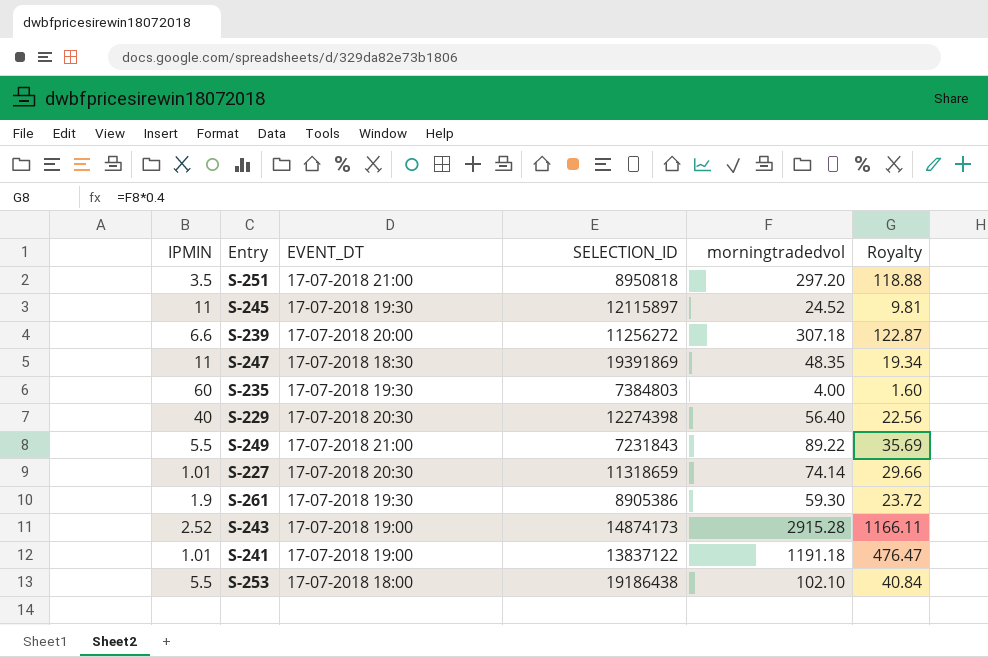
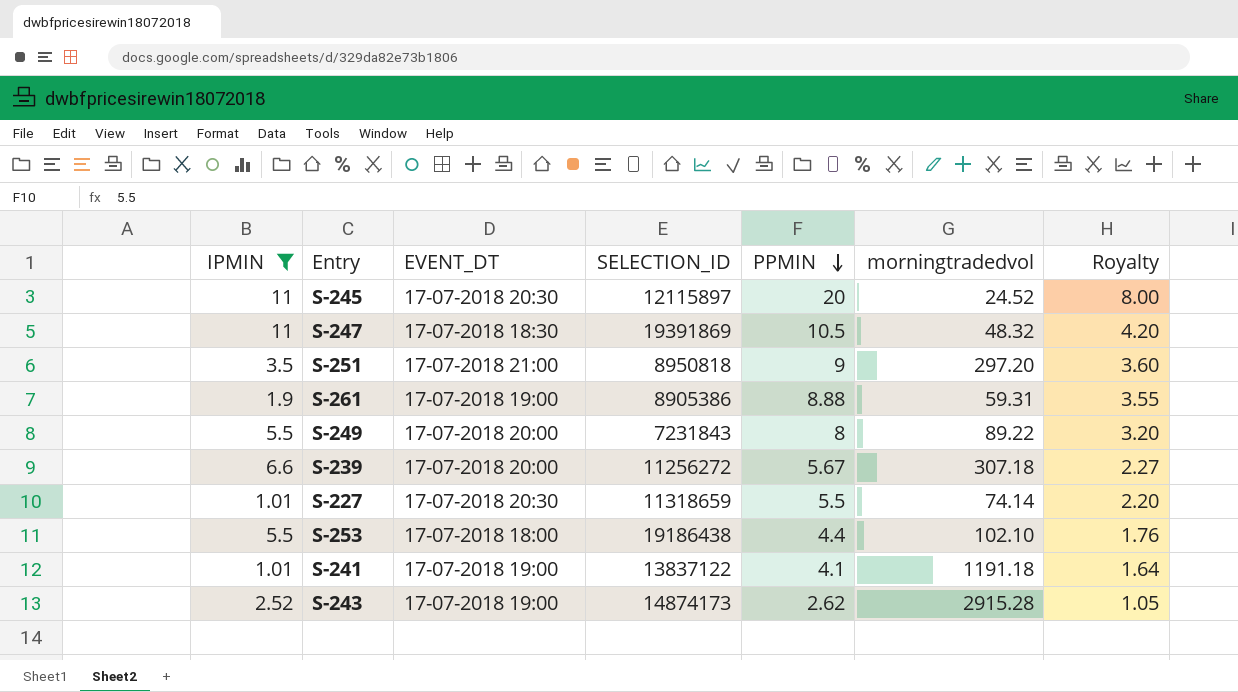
filter: none -> IPMIN <= 11
row order: none -> PPMIN descending
column PPMIN | position: none -> 5
column Royalty | formula: [morningtradedvol] * 0.4 -> [PPMIN] * 0.4
S-245 | EVENT_DT: 17-07-2018 19:30 -> 17-07-2018 20:30
S-247 | morningtradedvol: 48.35 -> 48.32
S-261 | EVENT_DT: 17-07-2018 19:30 -> 17-07-2018 19:00
S-261 | morningtradedvol: 59.30 -> 59.31
S-249 | EVENT_DT: 17-07-2018 21:00 -> 17-07-2018 20:00

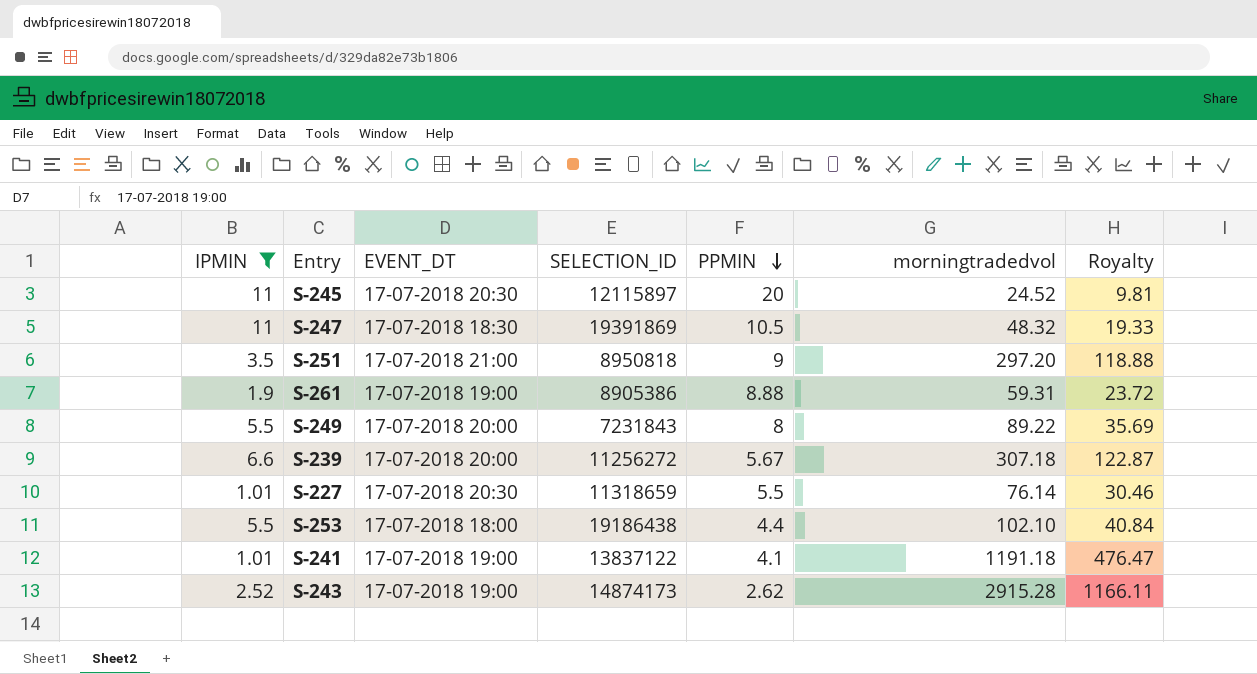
column Royalty | formula: [PPMIN] * 0.4 -> [morningtradedvol] * 0.4
S-227 | morningtradedvol: 74.14 -> 76.14

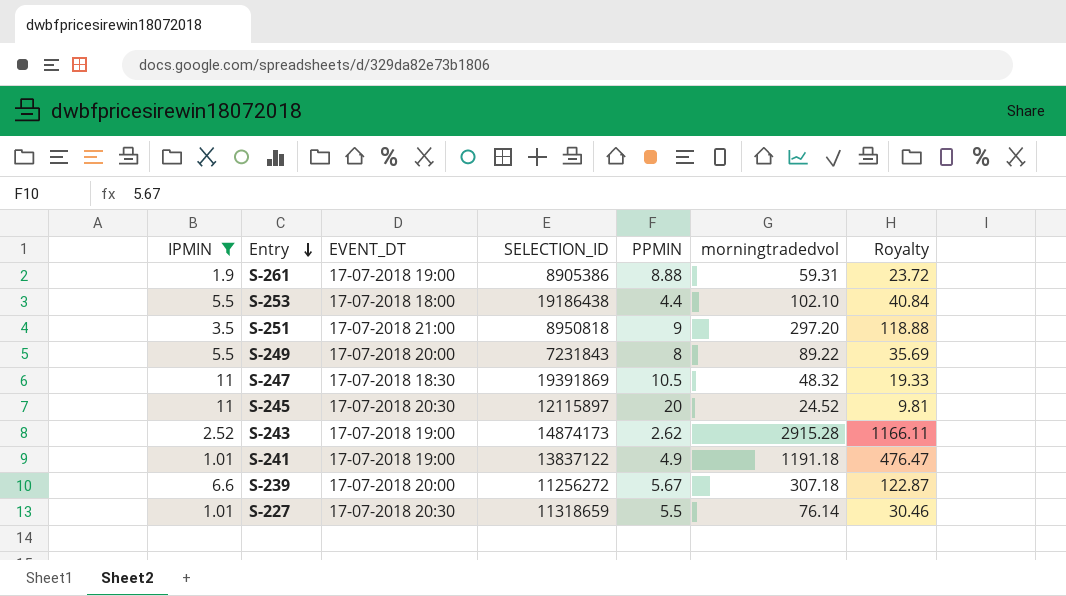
row order: PPMIN descending -> Entry descending
S-241 | PPMIN: 4.1 -> 4.9

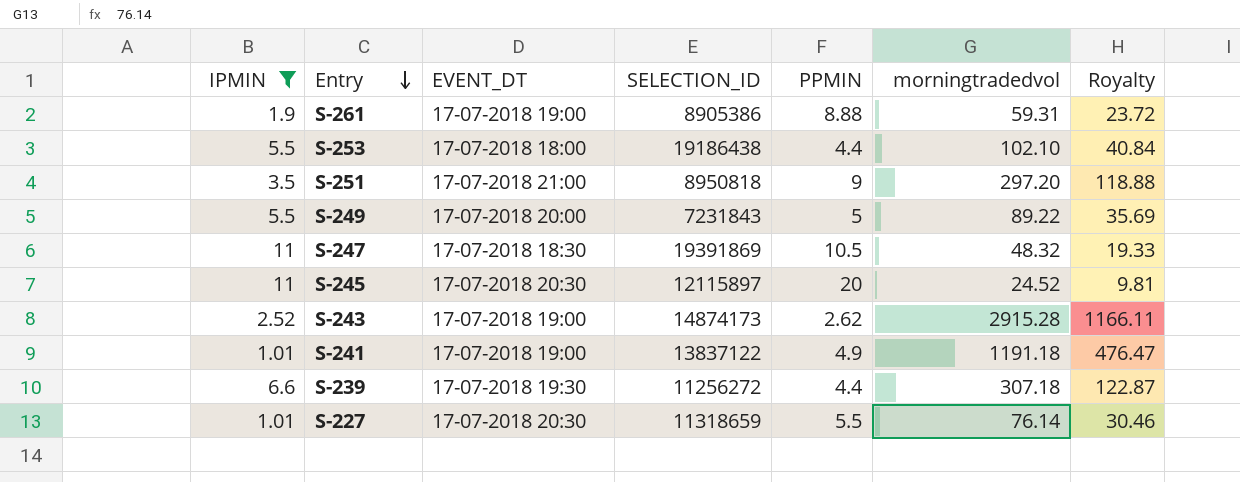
S-249 | PPMIN: 8 -> 5
S-239 | EVENT_DT: 17-07-2018 20:00 -> 17-07-2018 19:30
S-239 | PPMIN: 5.67 -> 4.4

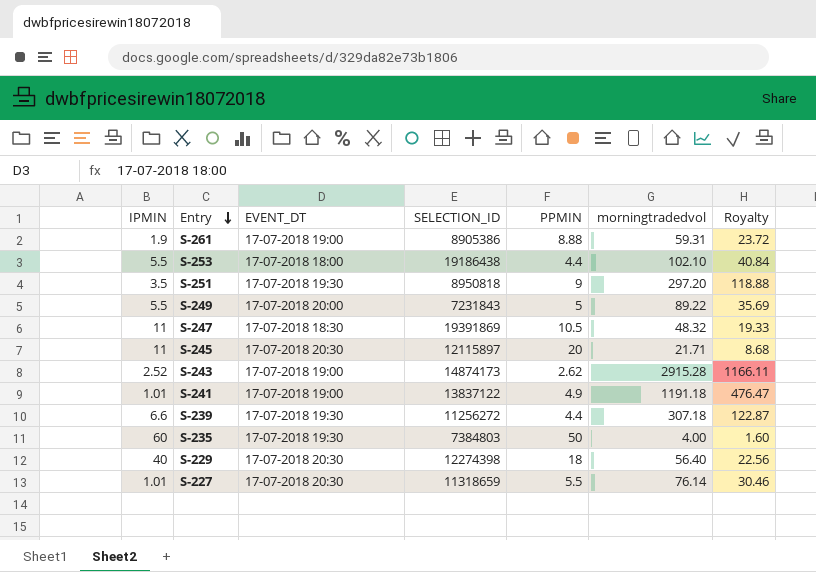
filter: IPMIN <= 11 -> none
S-251 | EVENT_DT: 17-07-2018 21:00 -> 17-07-2018 19:30
S-245 | morningtradedvol: 24.52 -> 21.71
S-245 | Royalty: 9.81 -> 8.68

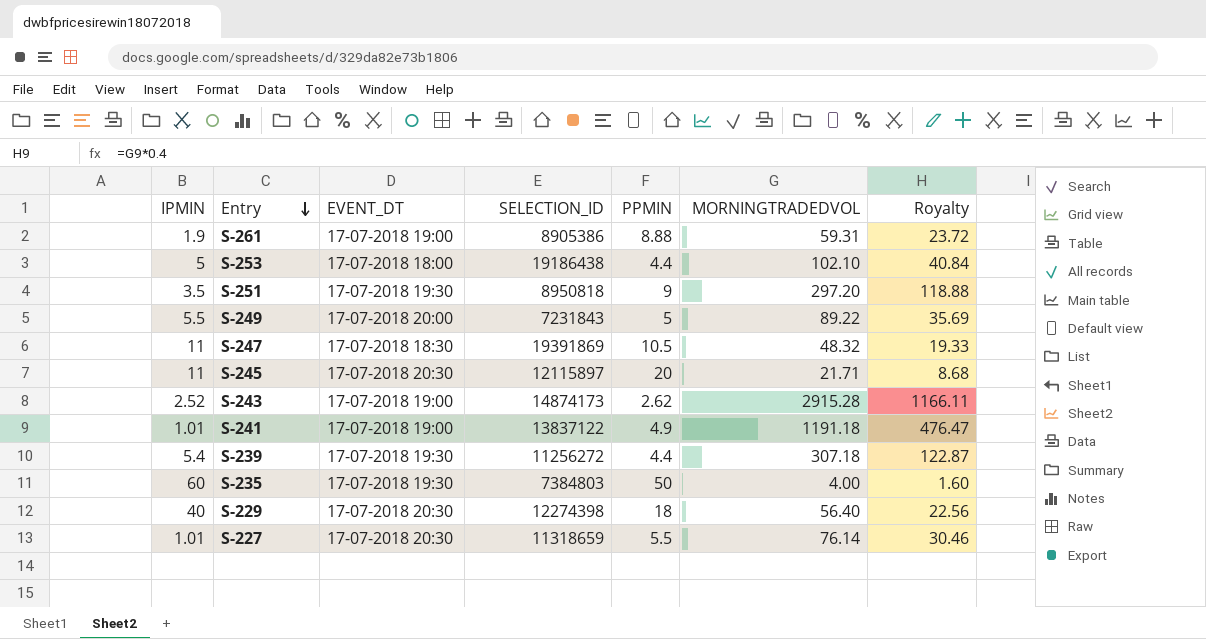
column name: morningtradedvol -> MORNINGTRADEDVOL
S-253 | IPMIN: 5.5 -> 5
S-239 | IPMIN: 6.6 -> 5.4

